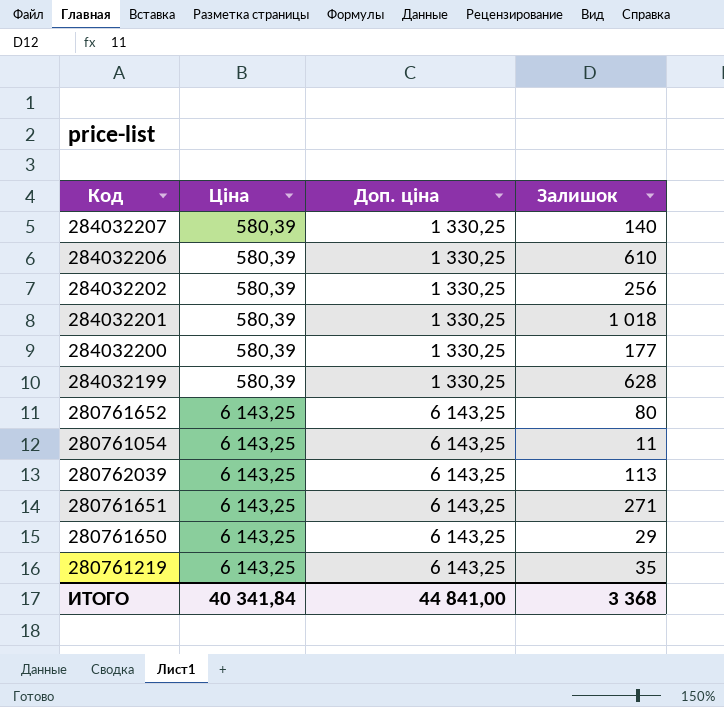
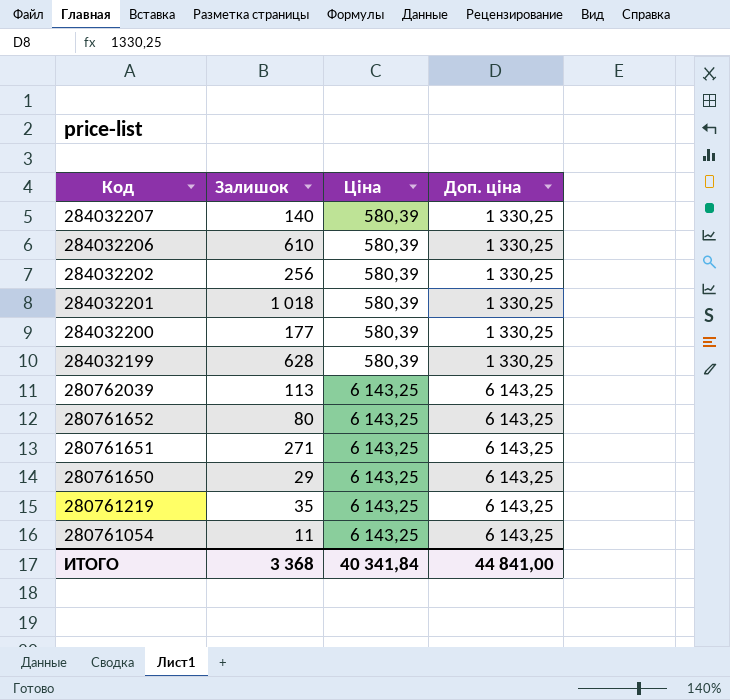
row order: Ціна ascending -> Код descending
column Залишок | position: 4 -> 2

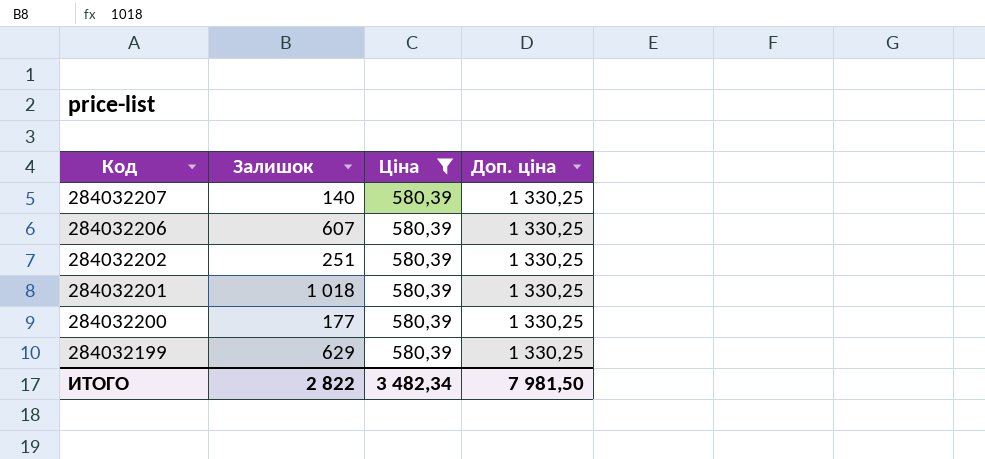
filter: none -> Ціна = 580,39
284032206 | Залишок: 610 -> 607
284032202 | Залишок: 256 -> 251
284032199 | Залишок: 628 -> 629
ИТОГО | Залишок: 3 368 -> 2 822
ИТОГО | Ціна: 40 341,84 -> 3 482,34
ИТОГО | Доп. ціна: 44 841,00 -> 7 981,50

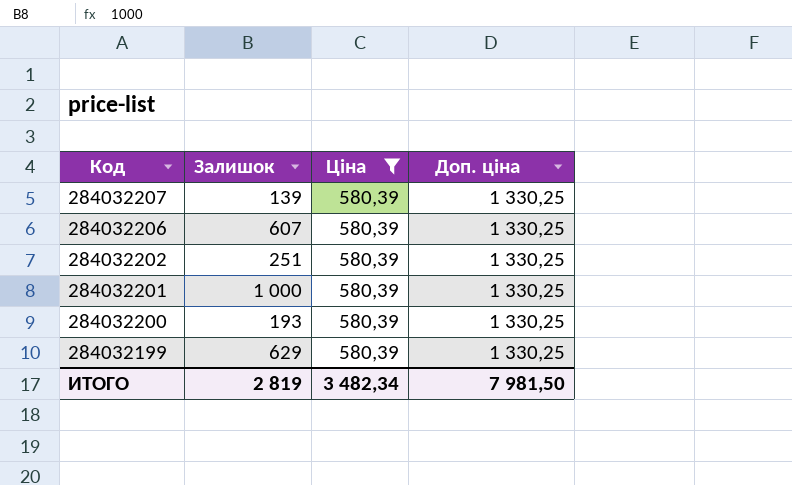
284032207 | Залишок: 140 -> 139
284032201 | Залишок: 1 018 -> 1 000
284032200 | Залишок: 177 -> 193
ИТОГО | Залишок: 2 822 -> 2 819

